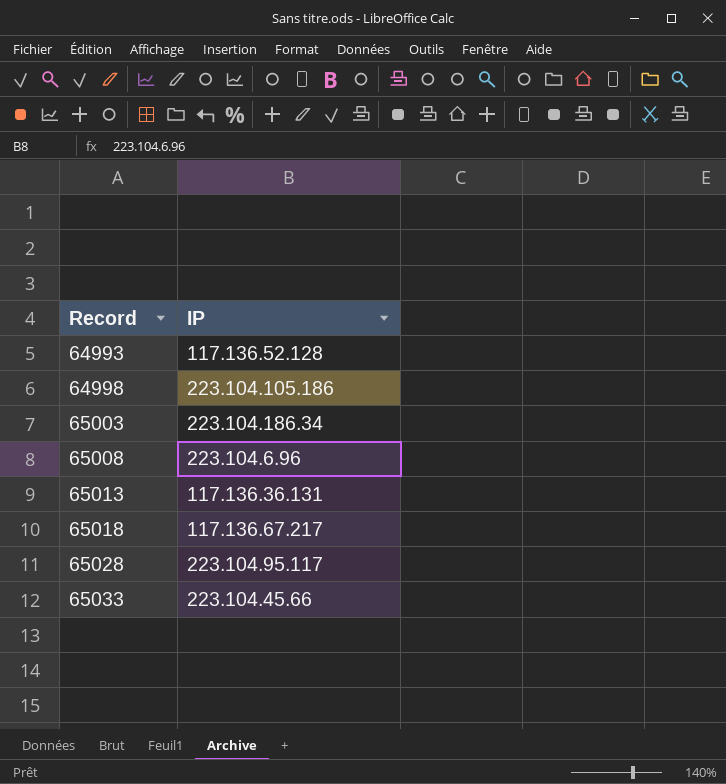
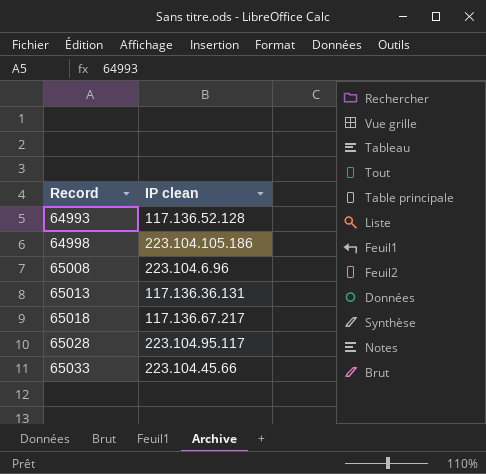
column name: IP -> IP clean
row 65003: 223.104.186.34 -> none

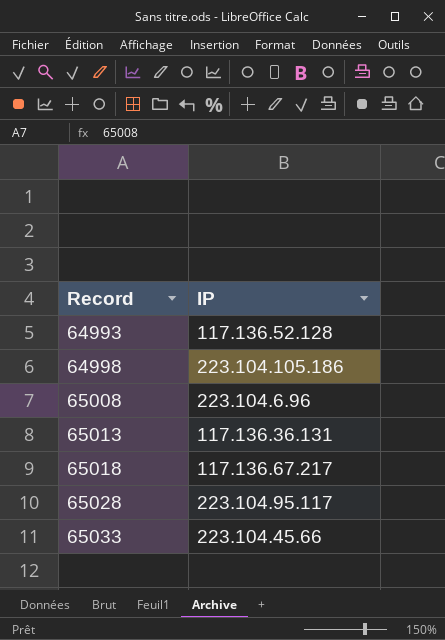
column name: IP clean -> IP

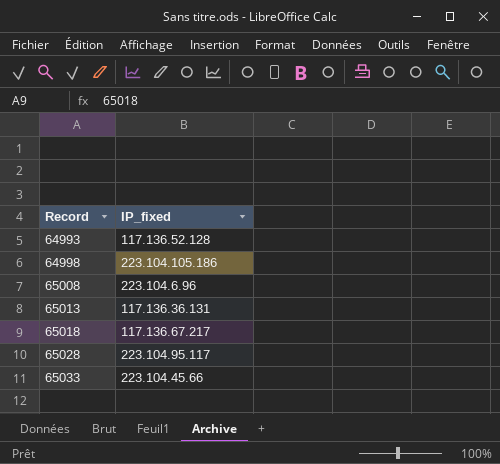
column name: IP -> IP_fixed

